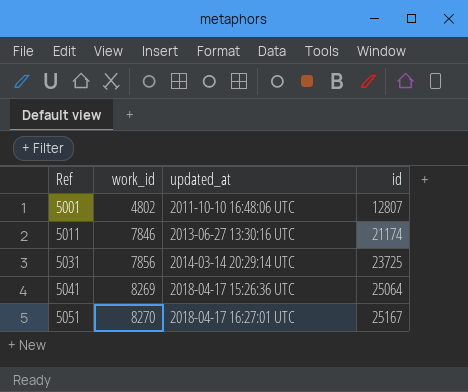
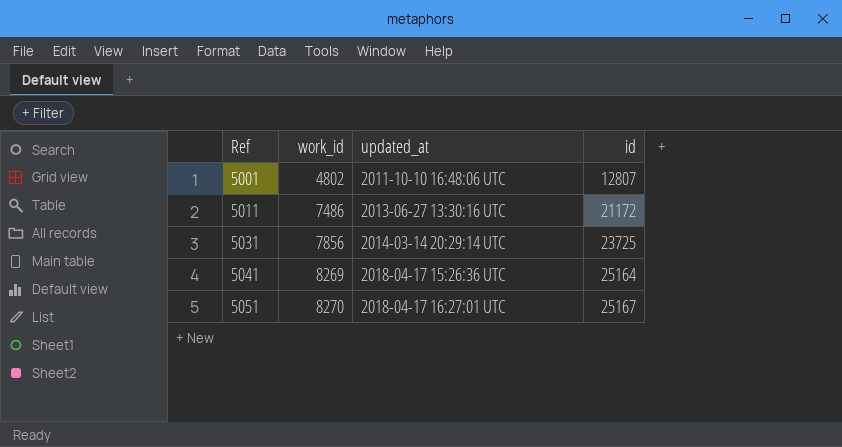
5011 | work_id: 7846 -> 7486
5011 | id: 21174 -> 21172
5041 | id: 25064 -> 25164

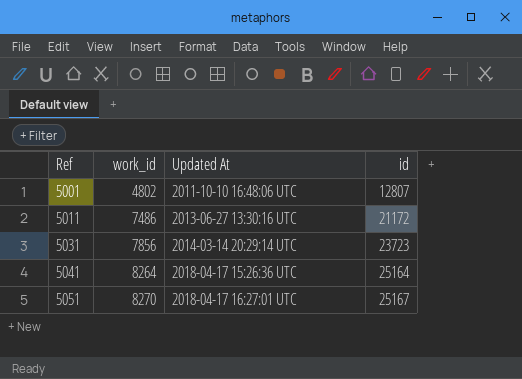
column name: updated_at -> Updated At
5031 | id: 23725 -> 23723
5041 | work_id: 8269 -> 8264

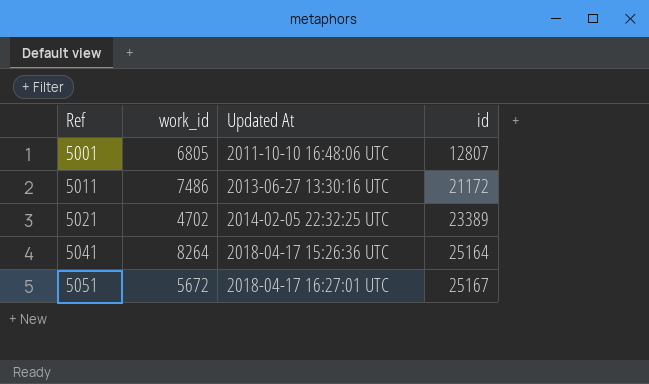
row 5031: 7856 | 2014-03-14 20:29:14 UTC | 23723 -> none
5001 | work_id: 4802 -> 6805
row 5021: none -> 4702 | 2014-02-05 22:32:25 UTC | 23389
5051 | work_id: 8270 -> 5672

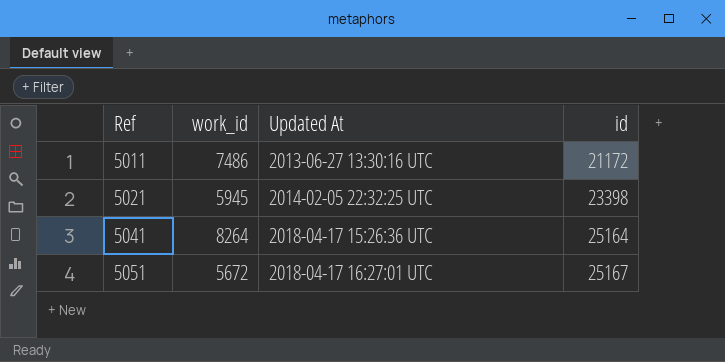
row 5001: 6805 | 2011-10-10 16:48:06 UTC | 12807 -> none
5021 | work_id: 4702 -> 5945
5021 | id: 23389 -> 23398

